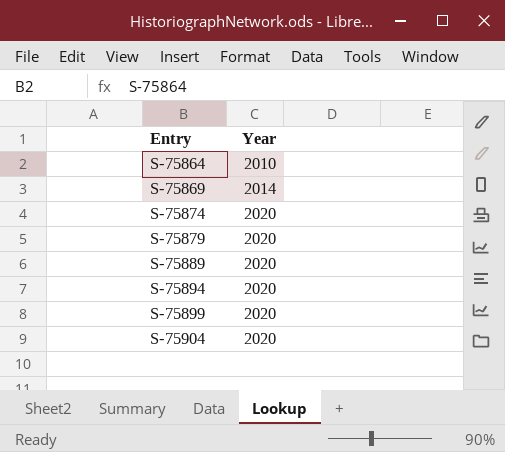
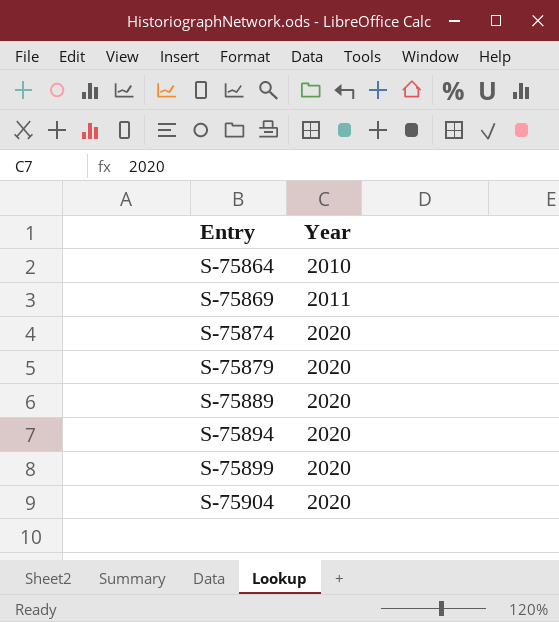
S-75869 | Year: 2014 -> 2011

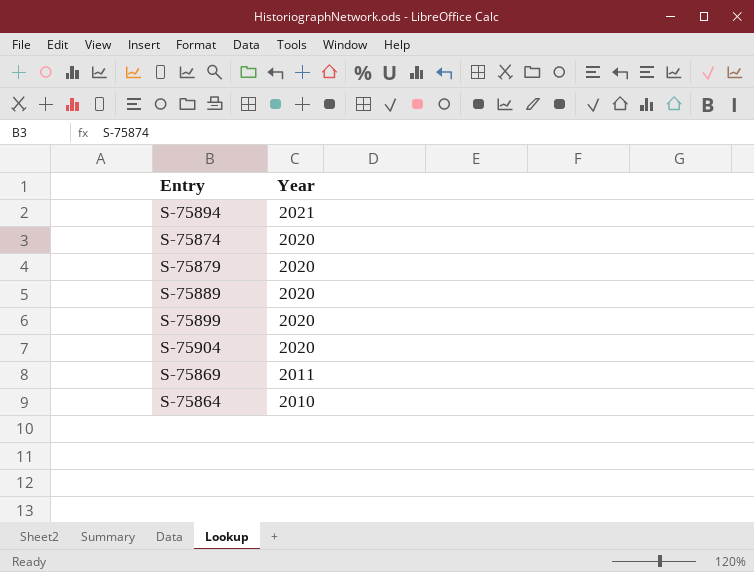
row order: Entry ascending -> Year descending
S-75894 | Year: 2020 -> 2021

